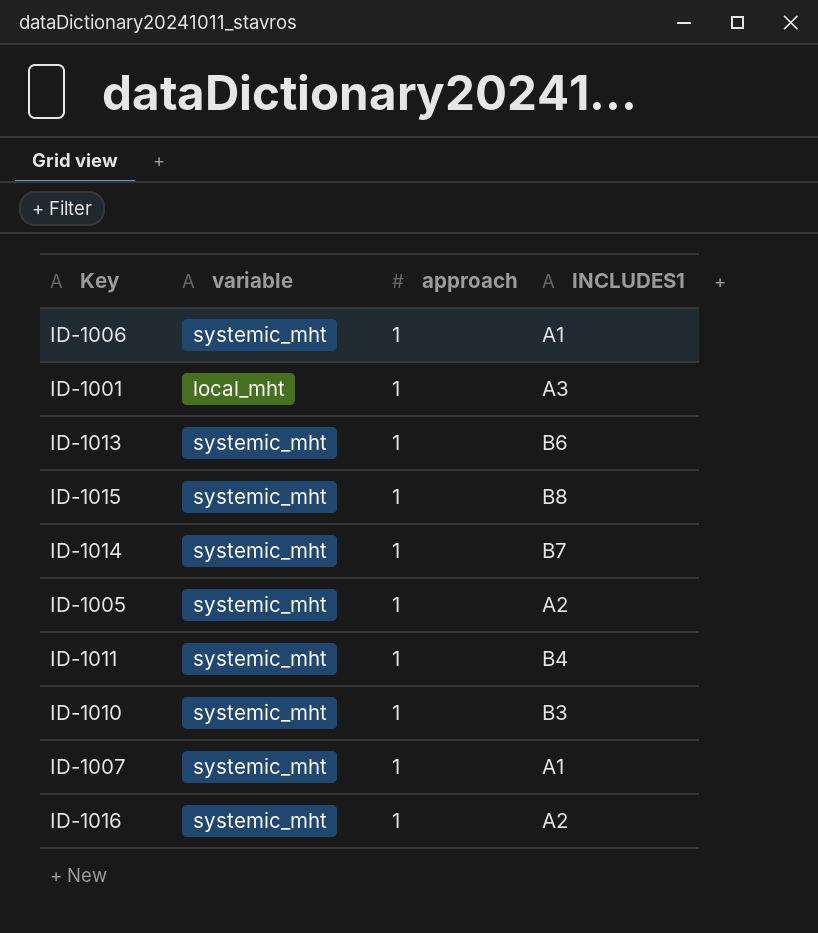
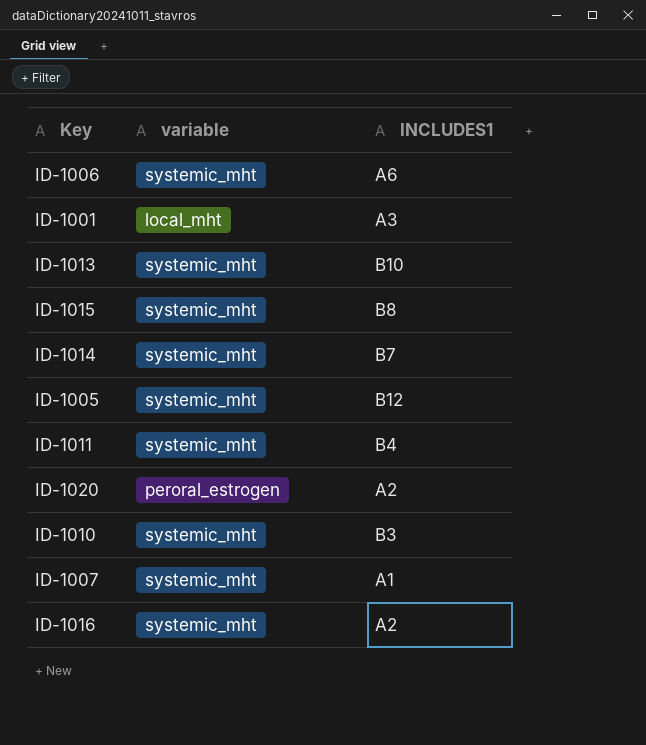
column approach | position: 3 -> none
ID-1006 | INCLUDES1: A1 -> A6
ID-1013 | INCLUDES1: B6 -> B10
ID-1005 | INCLUDES1: A2 -> B12
row ID-1020: none -> peroral_estrogen | A2

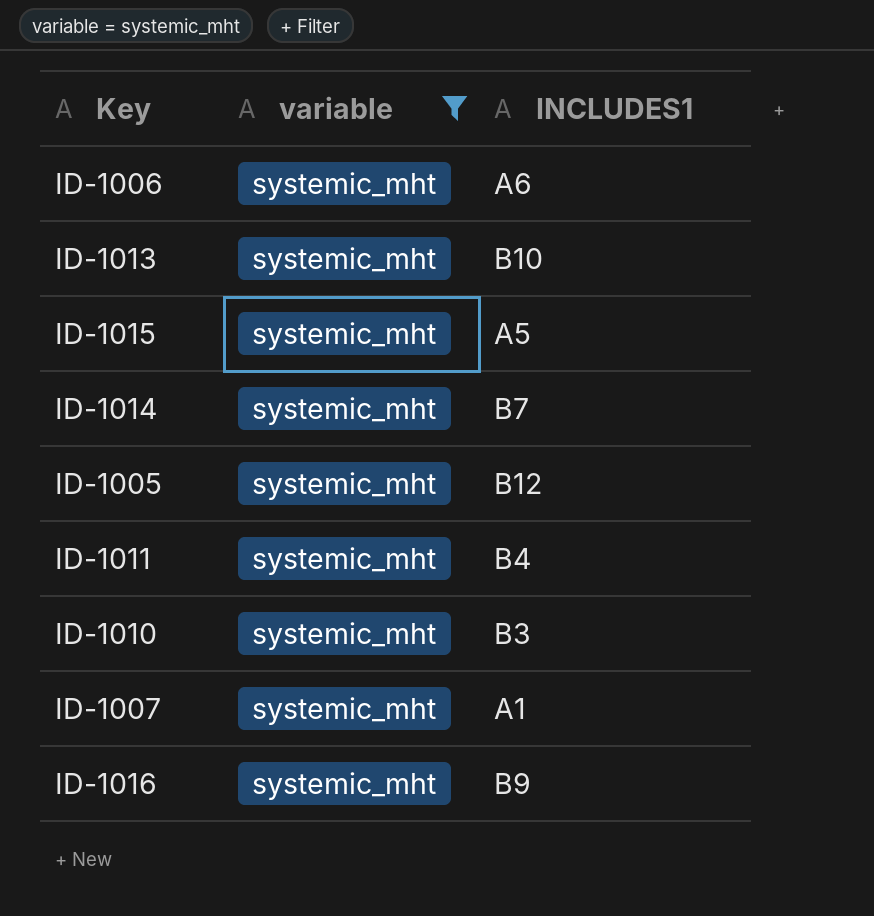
filter: none -> variable = systemic_mht
ID-1015 | INCLUDES1: B8 -> A5
ID-1016 | INCLUDES1: A2 -> B9

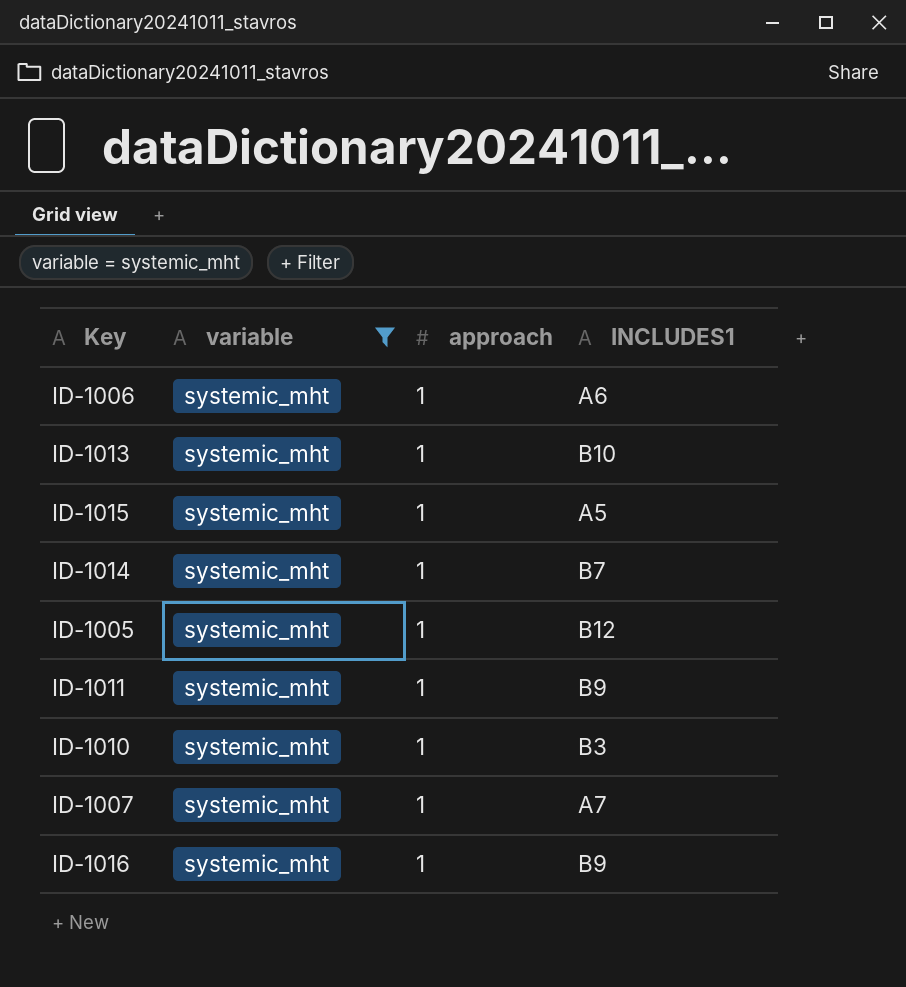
column approach | position: none -> 3
ID-1011 | INCLUDES1: B4 -> B9
ID-1007 | INCLUDES1: A1 -> A7

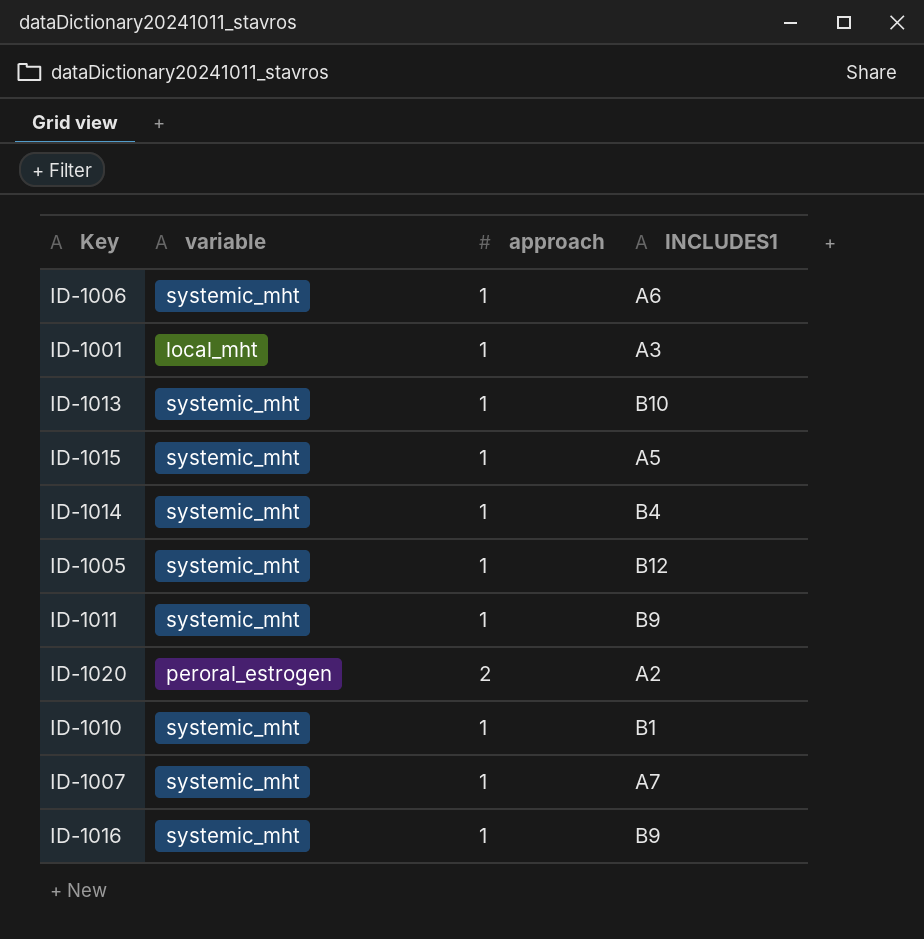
filter: variable = systemic_mht -> none
ID-1014 | INCLUDES1: B7 -> B4
ID-1010 | INCLUDES1: B3 -> B1

